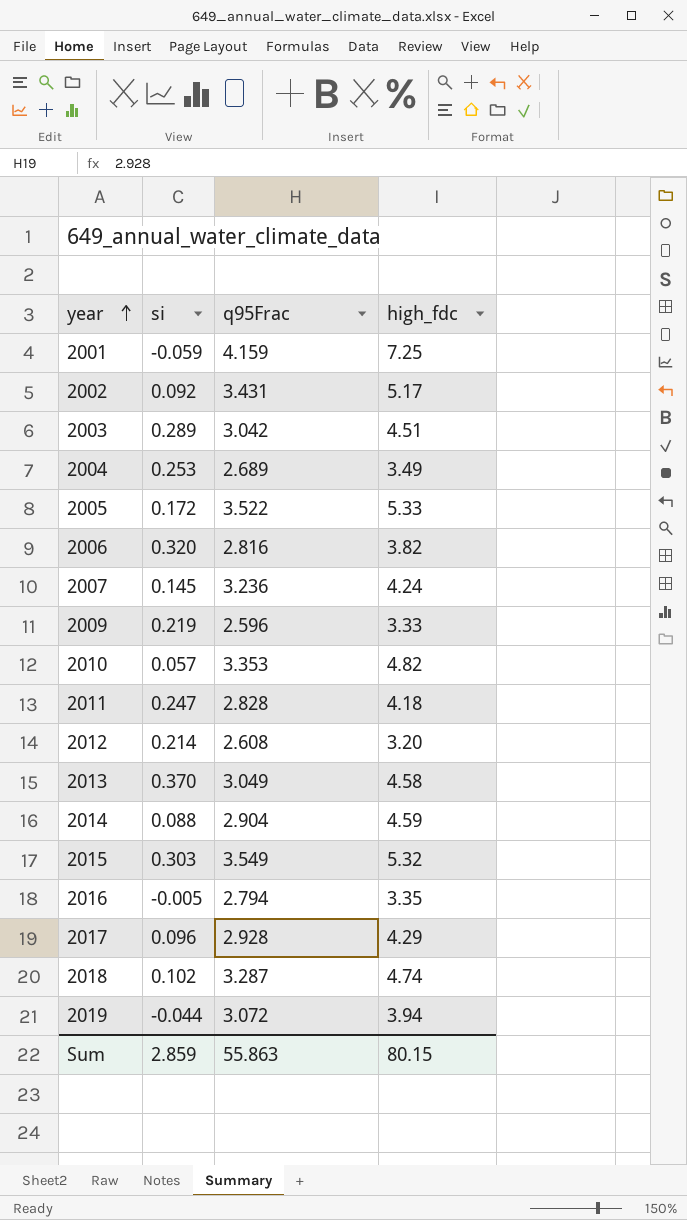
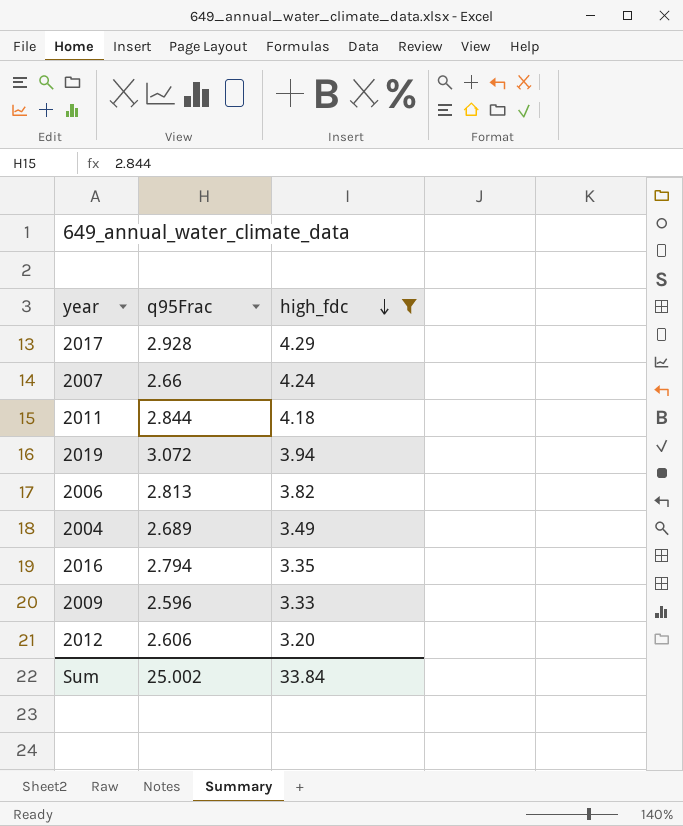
filter: none -> high_fdc <= 4.29
row order: year ascending -> high_fdc descending
column si | position: 2 -> none
2007 | q95Frac: 3.236 -> 2.66
2011 | q95Frac: 2.828 -> 2.844
2006 | q95Frac: 2.816 -> 2.813
2012 | q95Frac: 2.608 -> 2.606
Sum | q95Frac: 55.863 -> 25.002
Sum | high_fdc: 80.15 -> 33.84

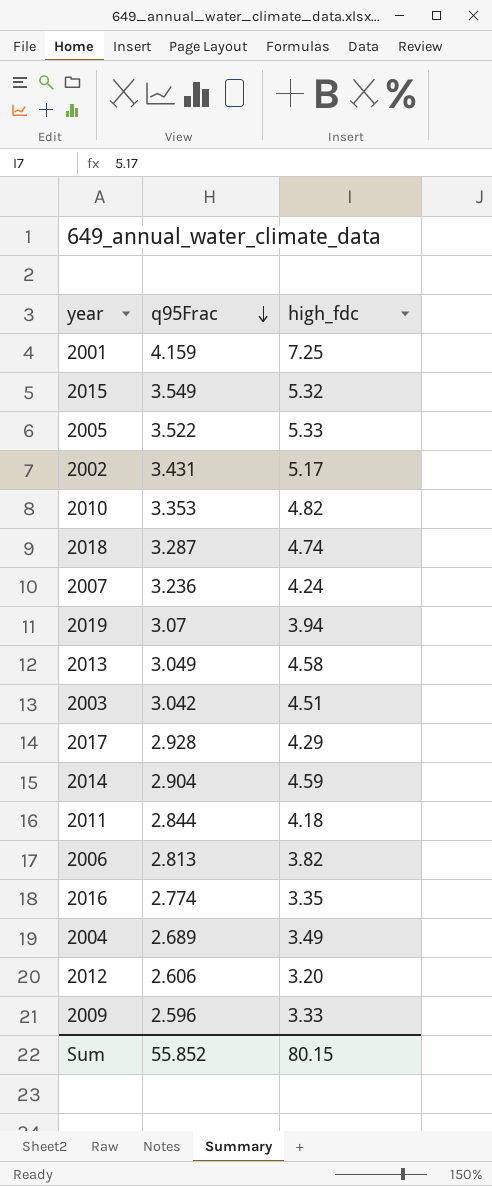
filter: high_fdc <= 4.29 -> none
row order: high_fdc descending -> q95Frac descending
2007 | q95Frac: 2.66 -> 3.236
2019 | q95Frac: 3.072 -> 3.07
2016 | q95Frac: 2.794 -> 2.774
Sum | q95Frac: 25.002 -> 55.852
Sum | high_fdc: 33.84 -> 80.15

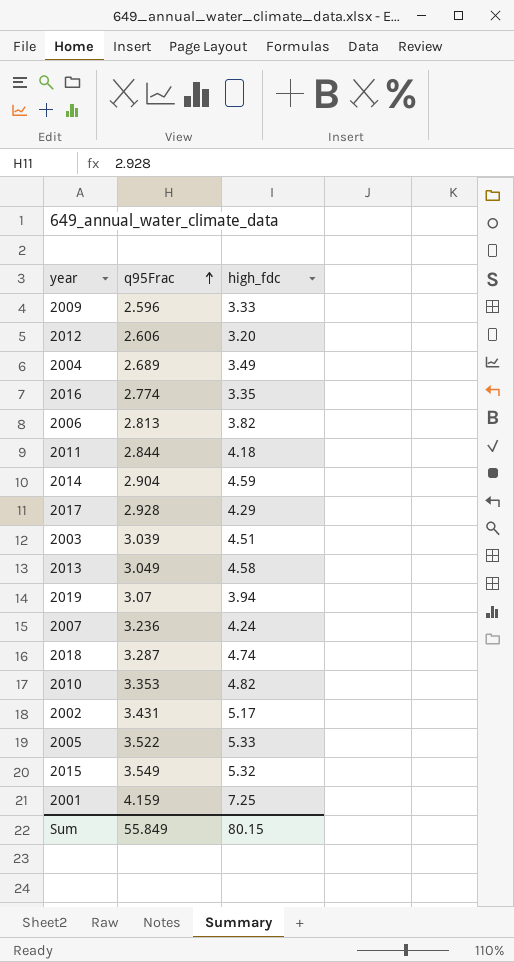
row order: q95Frac descending -> q95Frac ascending
2003 | q95Frac: 3.042 -> 3.039
Sum | q95Frac: 55.852 -> 55.849

